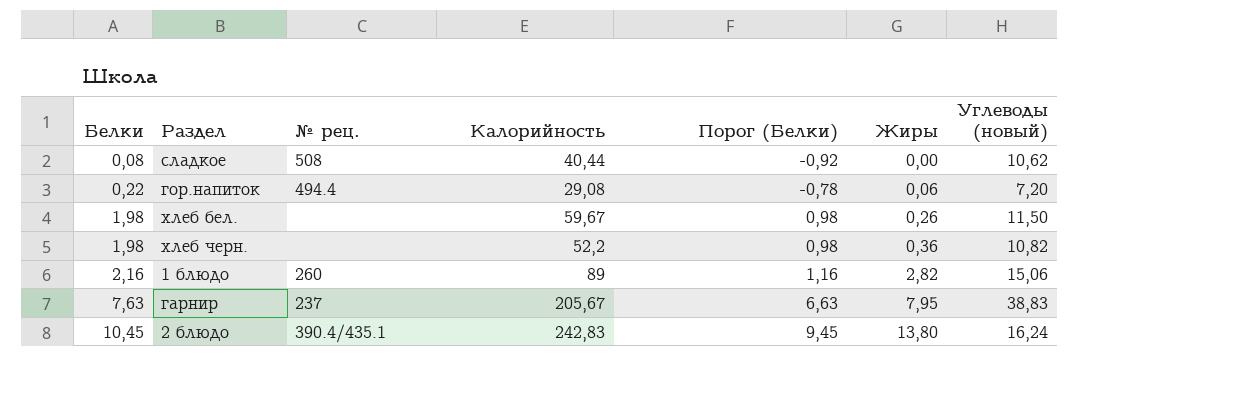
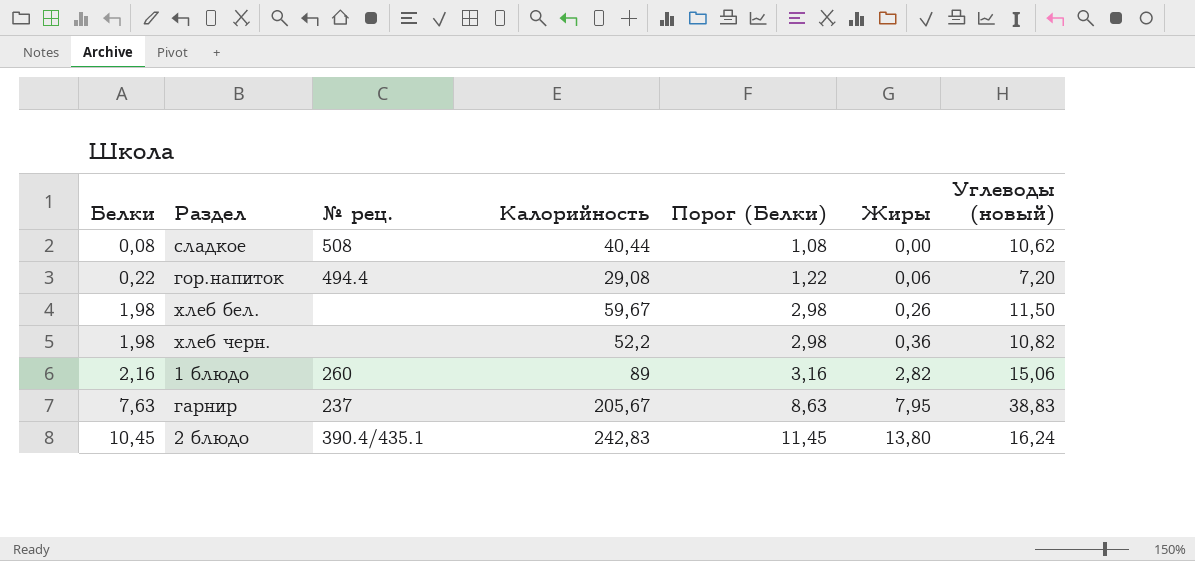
column Порог (Белки) | formula: [Белки] - 1 -> [Белки] + 1

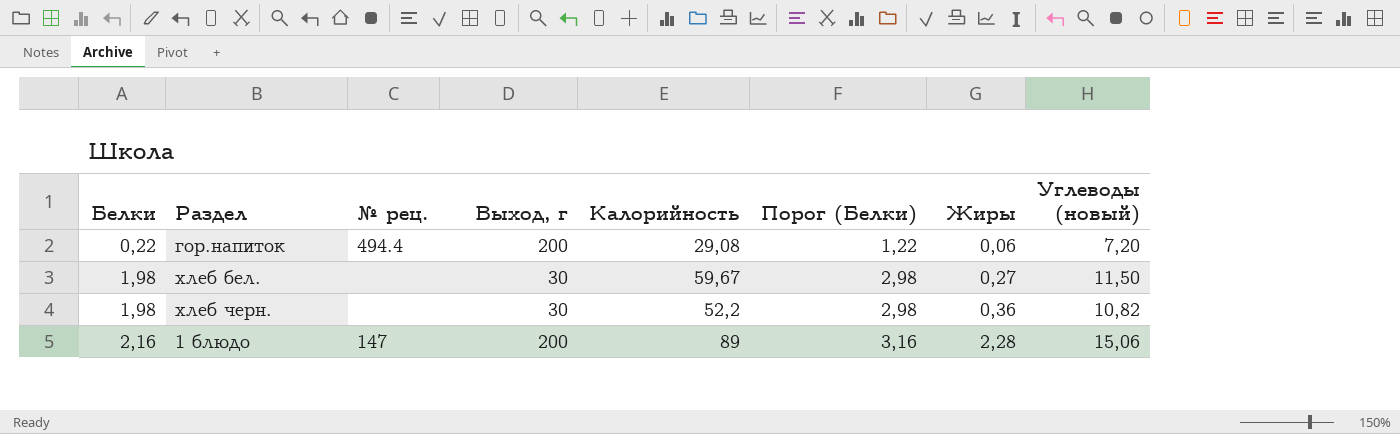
column Выход, г | position: none -> 4
row сладкое: 0,08 | 508 | 40,44 | 1,08 | 0,00 | 10,62 -> none
row гарнир: 7,63 | 237 | 205,67 | 8,63 | 7,95 | 38,83 -> none
row 2 блюдо: 10,45 | 390.4/435.1 | 242,83 | 11,45 | 13,80 | 16,24 -> none
хлеб бел. | Жиры: 0,26 -> 0,27
1 блюдо | № рец.: 260 -> 147
1 блюдо | Жиры: 2,82 -> 2,28

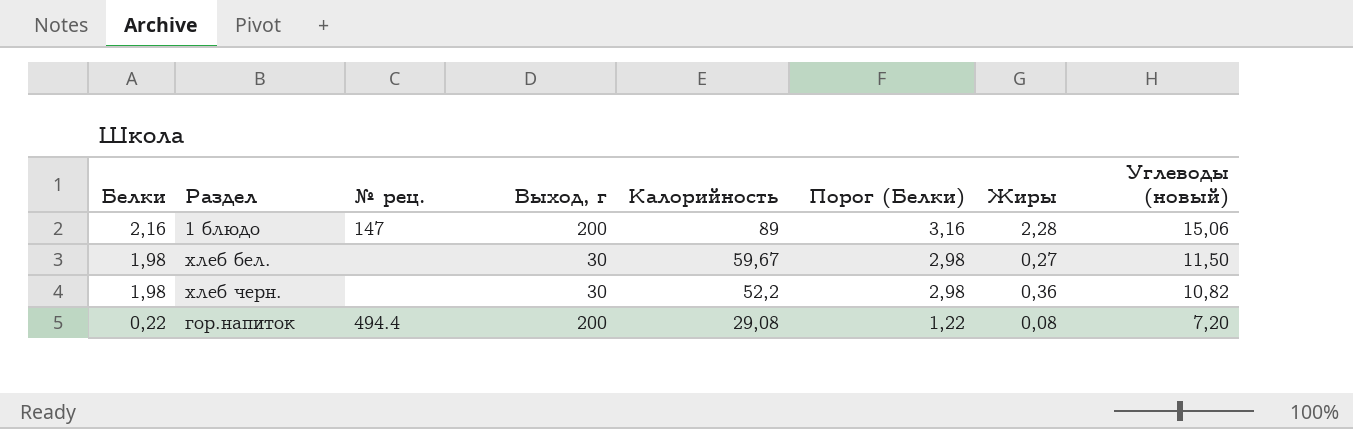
row order: Белки ascending -> Белки descending
гор.напиток | Жиры: 0,06 -> 0,08

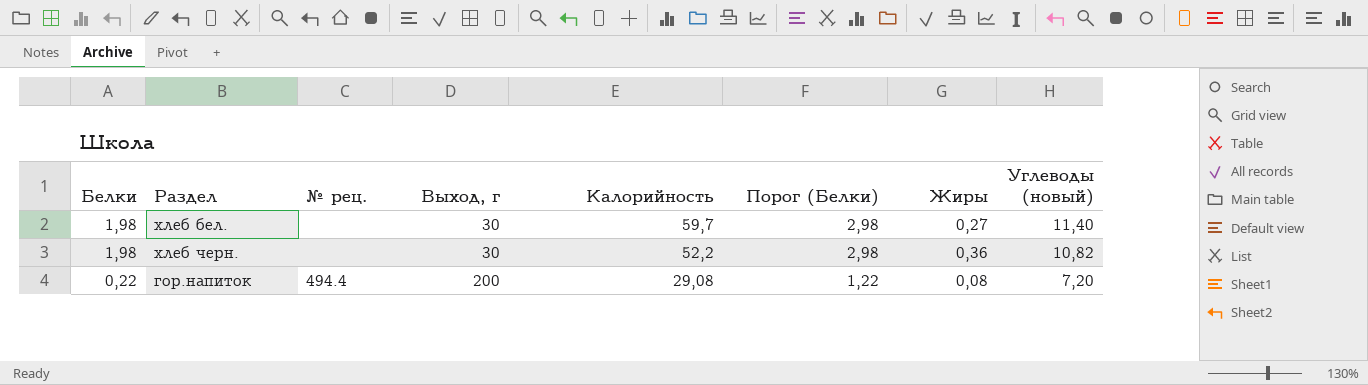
row 1 блюдо: 2,16 | 147 | 200 | 89 | 3,16 | 2,28 | 15,06 -> none
хлеб бел. | Калорийность: 59,67 -> 59,7
хлеб бел. | Углеводы (новый): 11,50 -> 11,40

